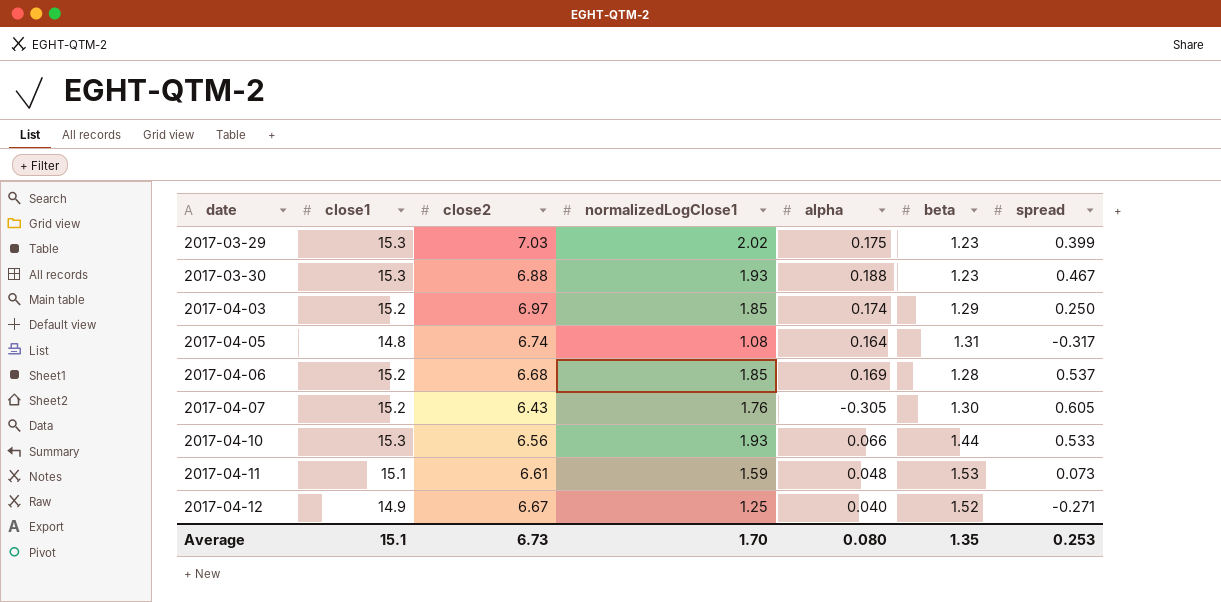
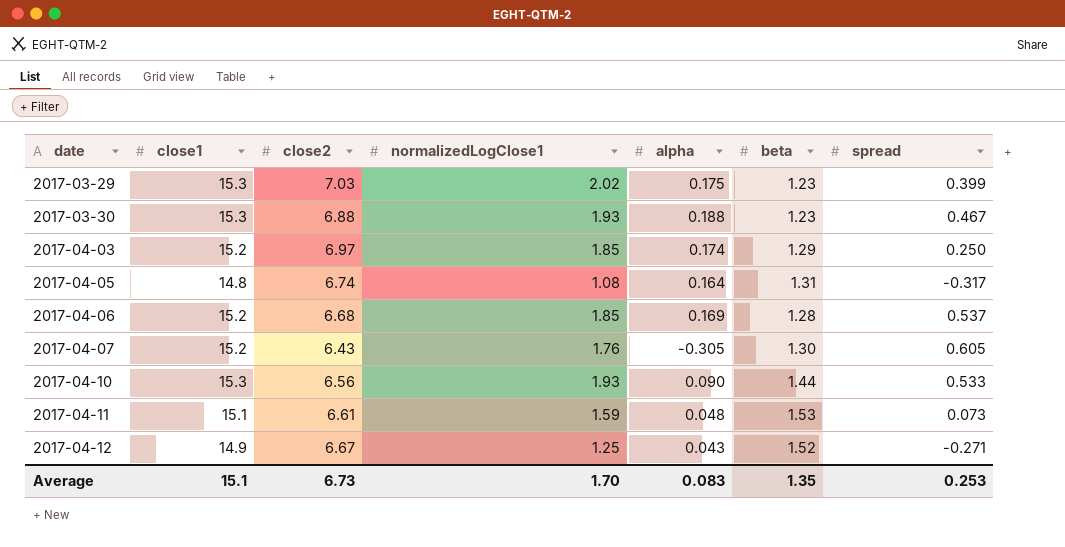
2017-04-10 | alpha: 0.066 -> 0.090
2017-04-12 | alpha: 0.040 -> 0.043
Average | alpha: 0.080 -> 0.083

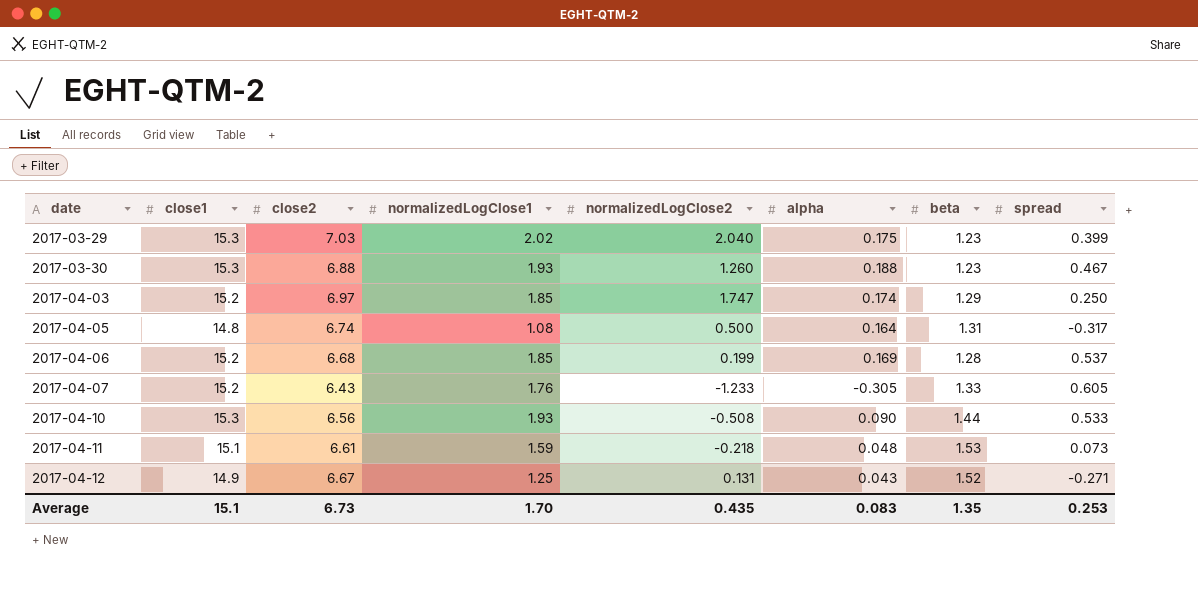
column normalizedLogClose2 | position: none -> 5
2017-04-07 | beta: 1.30 -> 1.33

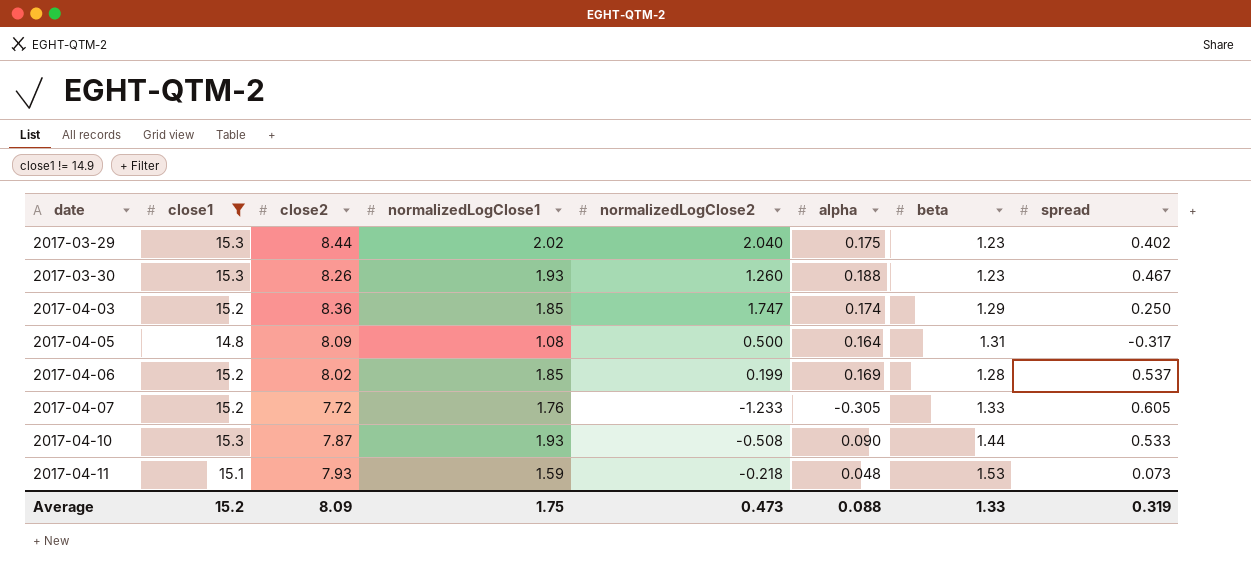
filter: none -> close1 != 14.9
2017-03-29 | close2: 7.03 -> 8.44
2017-03-29 | spread: 0.399 -> 0.402
2017-03-30 | close2: 6.88 -> 8.26
2017-04-03 | close2: 6.97 -> 8.36
2017-04-05 | close2: 6.74 -> 8.09
2017-04-06 | close2: 6.68 -> 8.02
2017-04-07 | close2: 6.43 -> 7.72
2017-04-10 | close2: 6.56 -> 7.87
2017-04-11 | close2: 6.61 -> 7.93
Average | close1: 15.1 -> 15.2
Average | close2: 6.73 -> 8.09
Average | normalizedLogClose1: 1.70 -> 1.75
Average | normalizedLogClose2: 0.435 -> 0.473
Average | alpha: 0.083 -> 0.088
Average | beta: 1.35 -> 1.33
Average | spread: 0.253 -> 0.319

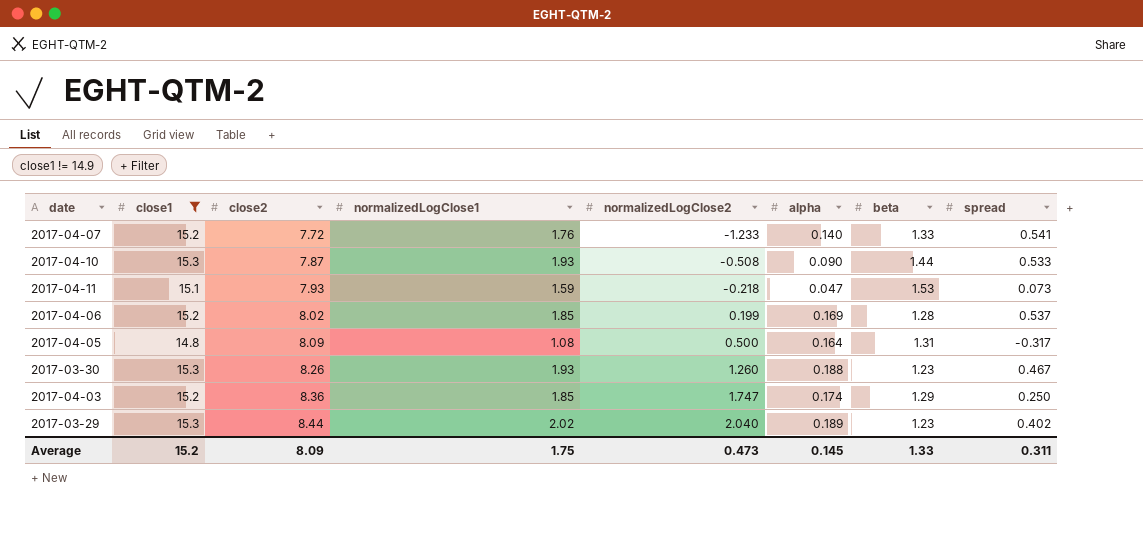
row order: date ascending -> close2 ascending
2017-04-07 | alpha: -0.305 -> 0.140
2017-04-07 | spread: 0.605 -> 0.541
2017-04-11 | alpha: 0.048 -> 0.047
2017-03-29 | alpha: 0.175 -> 0.189
Average | alpha: 0.088 -> 0.145
Average | spread: 0.319 -> 0.311

